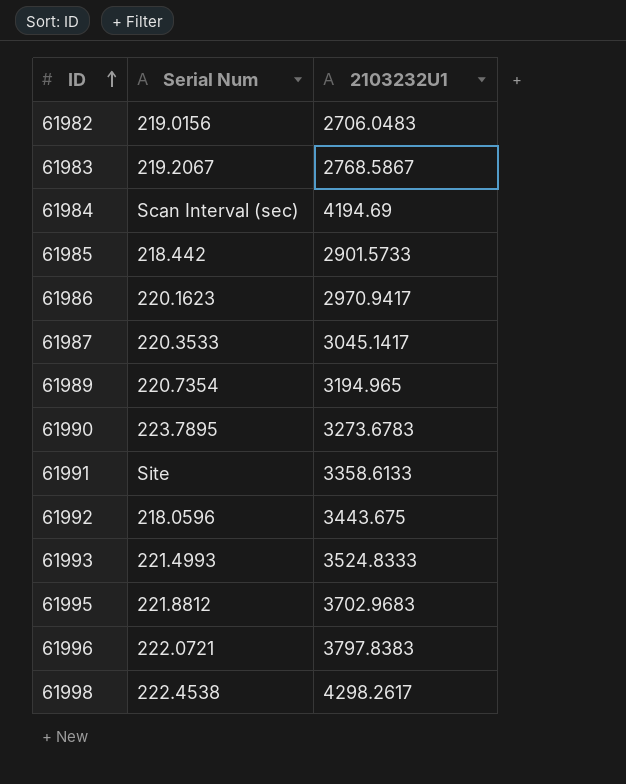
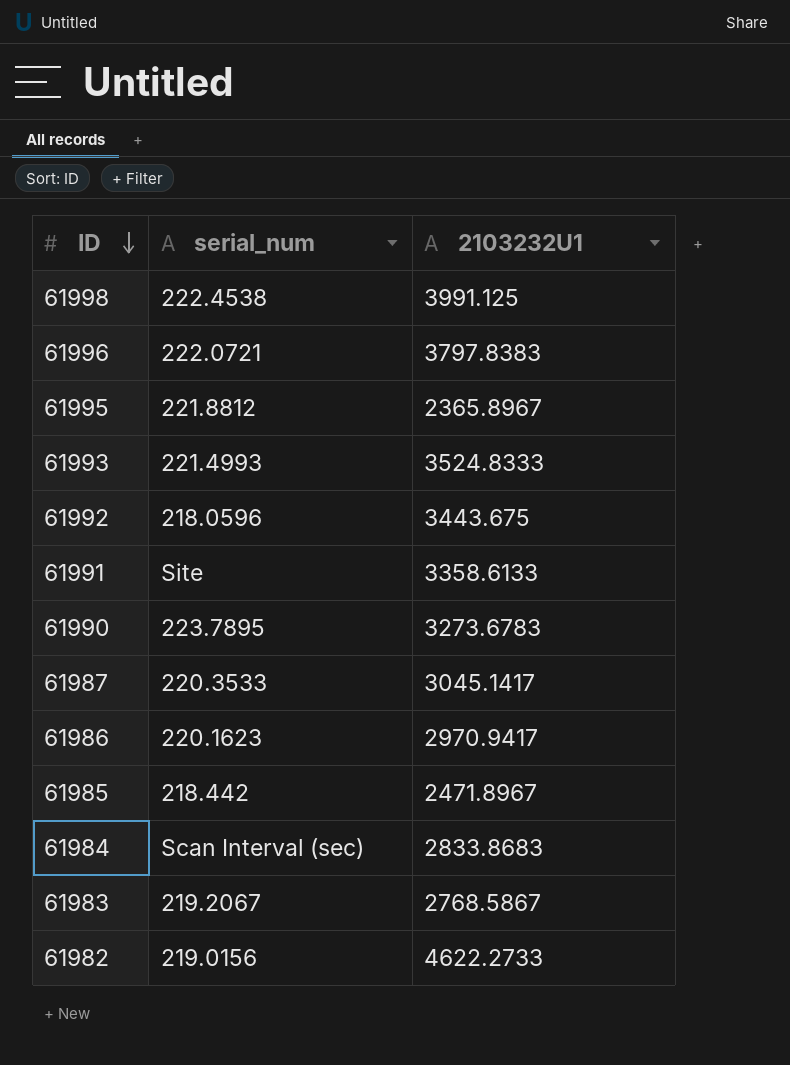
row order: ID ascending -> ID descending
column name: Serial Num -> serial_num
row 61989: 220.7354 | 3194.965 -> none
61998 | 2103232U1: 4298.2617 -> 3991.125
61995 | 2103232U1: 3702.9683 -> 2365.8967
61985 | 2103232U1: 2901.5733 -> 2471.8967
61984 | 2103232U1: 4194.69 -> 2833.8683
61982 | 2103232U1: 2706.0483 -> 4622.2733

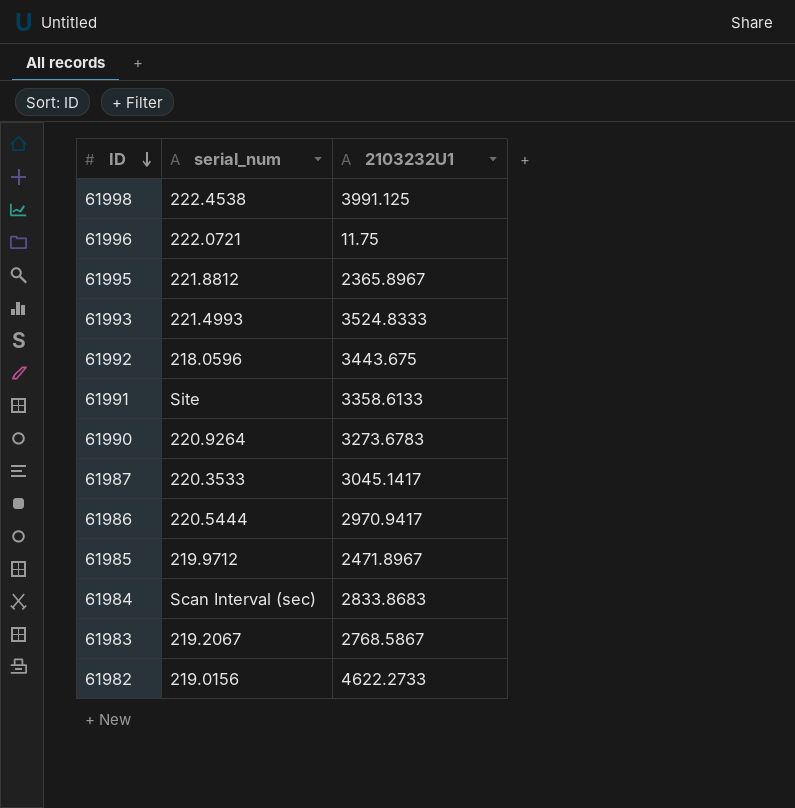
61996 | 2103232U1: 3797.8383 -> 11.75
61990 | serial_num: 223.7895 -> 220.9264
61986 | serial_num: 220.1623 -> 220.5444
61985 | serial_num: 218.442 -> 219.9712

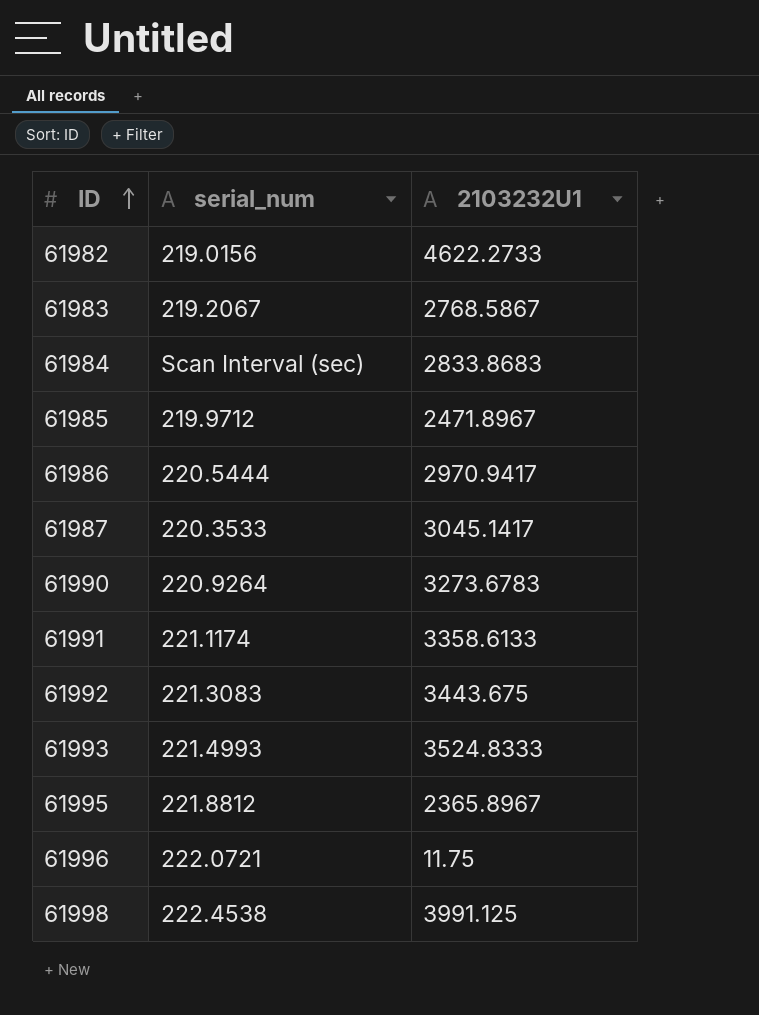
row order: ID descending -> ID ascending
61991 | serial_num: Site -> 221.1174
61992 | serial_num: 218.0596 -> 221.3083

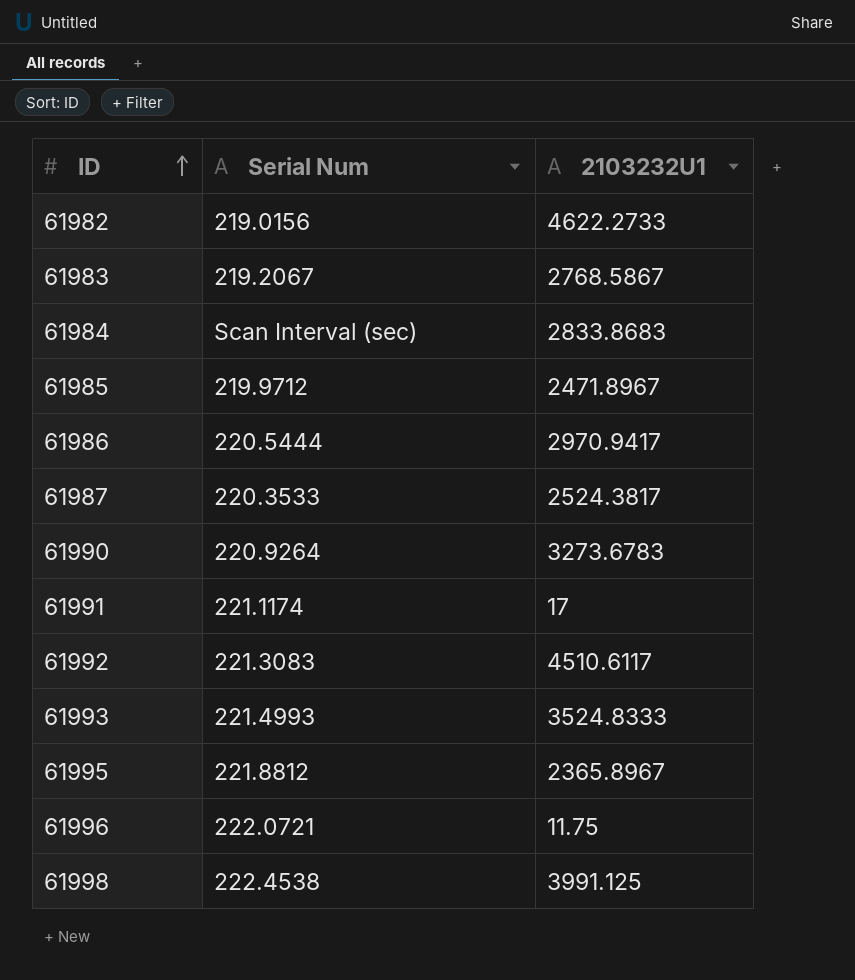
column name: serial_num -> Serial Num
61987 | 2103232U1: 3045.1417 -> 2524.3817
61991 | 2103232U1: 3358.6133 -> 17
61992 | 2103232U1: 3443.675 -> 4510.6117

